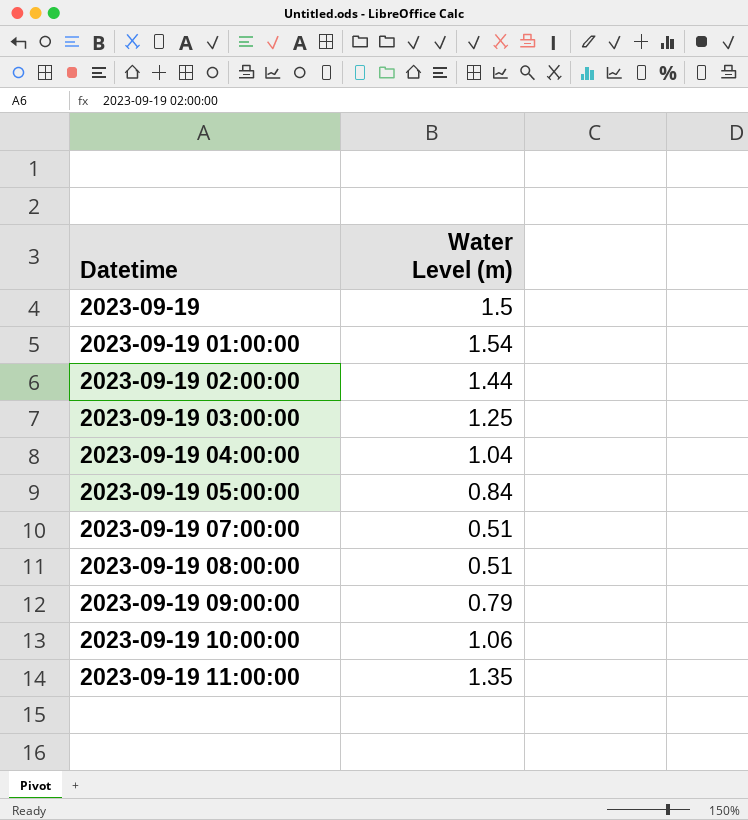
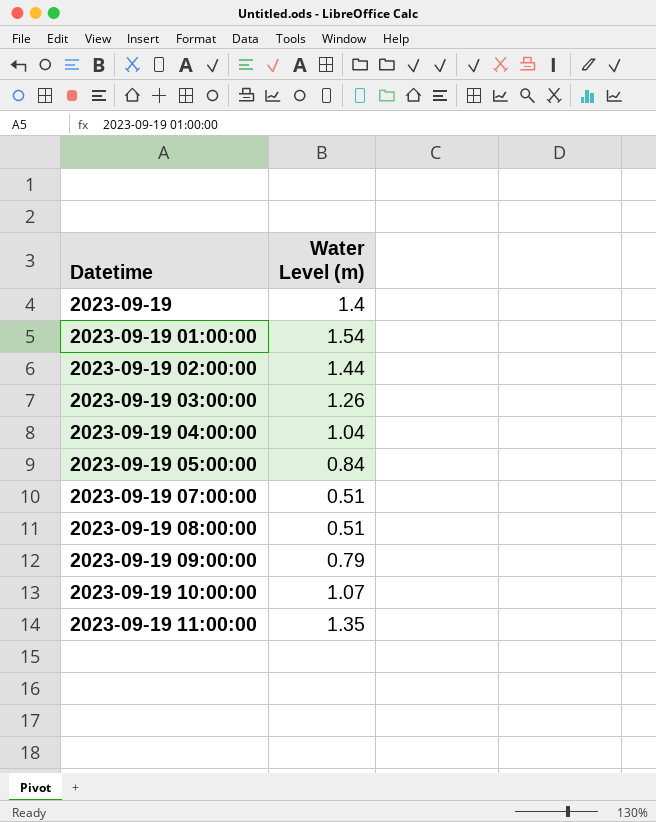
2023-09-19 | Water Level (m): 1.5 -> 1.4
2023-09-19 03:00:00 | Water Level (m): 1.25 -> 1.26
2023-09-19 10:00:00 | Water Level (m): 1.06 -> 1.07

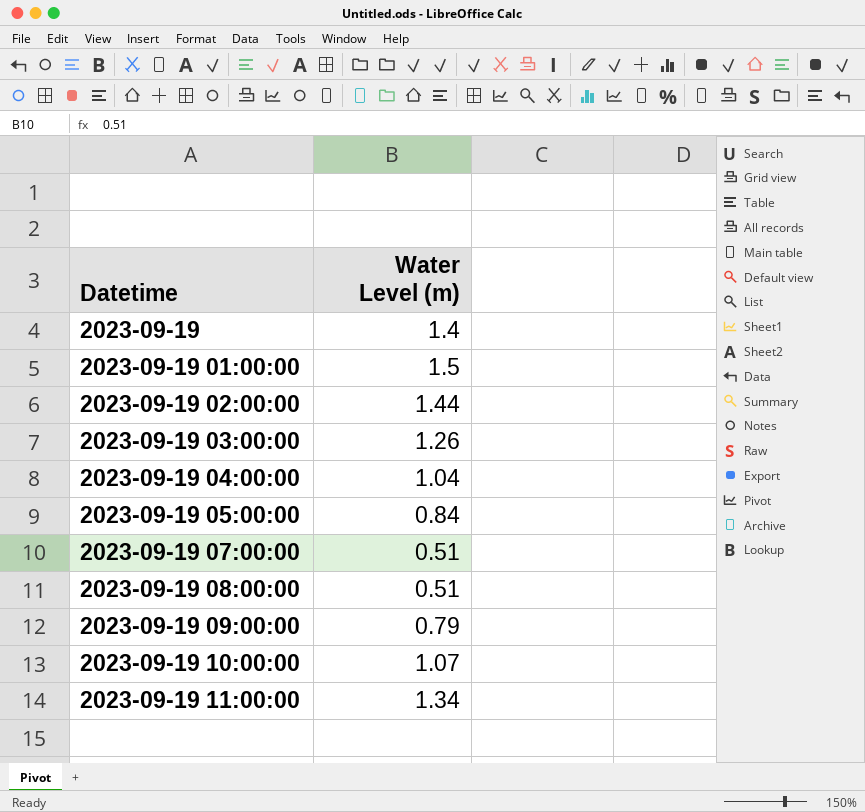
2023-09-19 01:00:00 | Water Level (m): 1.54 -> 1.5
2023-09-19 11:00:00 | Water Level (m): 1.35 -> 1.34

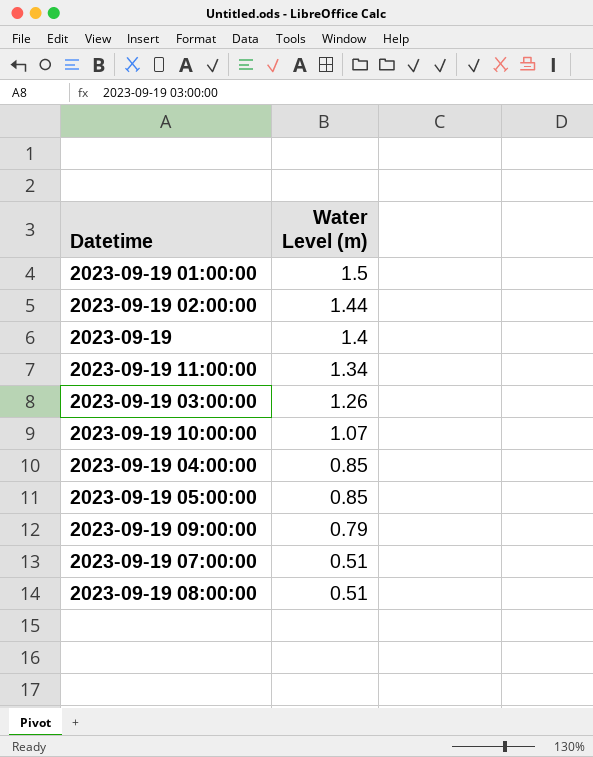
row order: Datetime ascending -> Water Level (m) descending
2023-09-19 04:00:00 | Water Level (m): 1.04 -> 0.85
2023-09-19 05:00:00 | Water Level (m): 0.84 -> 0.85

